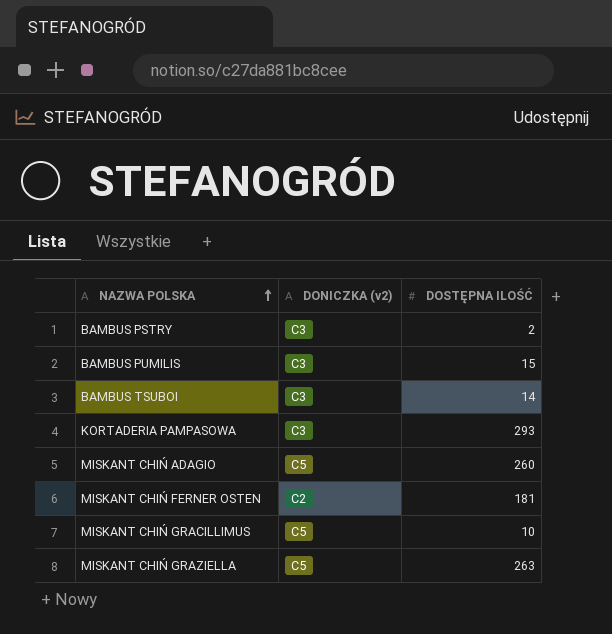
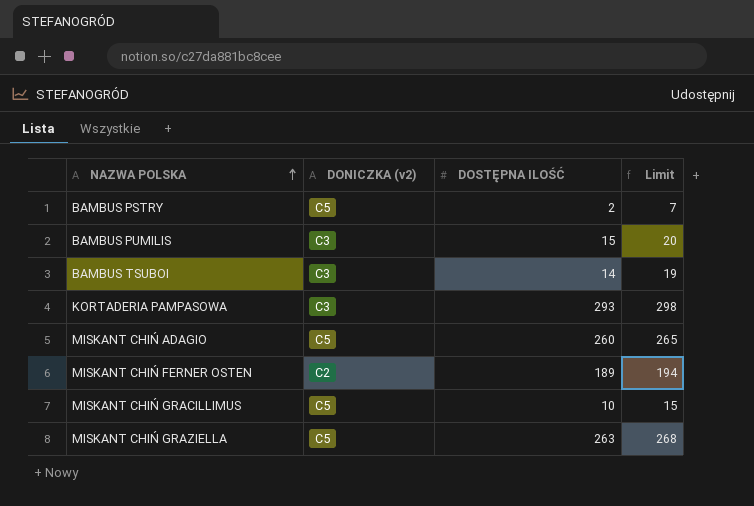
column Limit | formula: none -> [DOSTĘPNA ILOŚĆ] + 5
BAMBUS PSTRY | DONICZKA (v2): C3 -> C5
MISKANT CHIŃ FERNER OSTEN | DOSTĘPNA ILOŚĆ: 181 -> 189

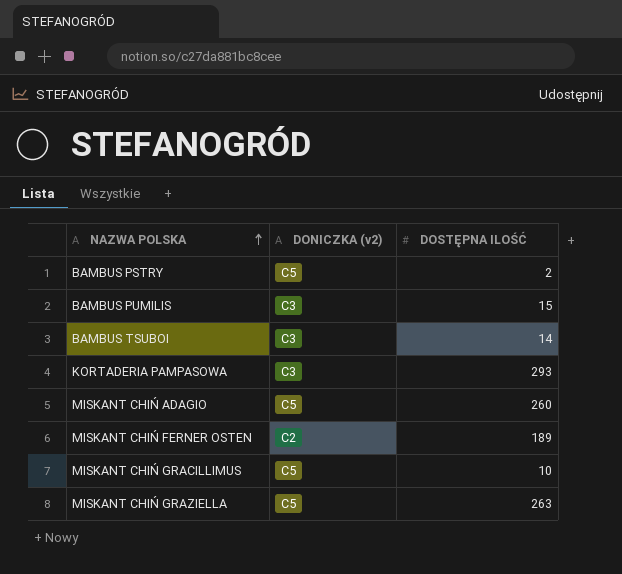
column Limit | formula: [DOSTĘPNA ILOŚĆ] + 5 -> none

